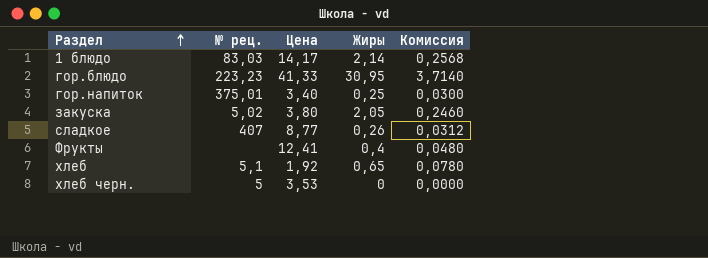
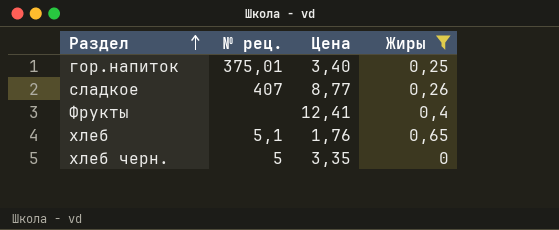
filter: none -> Жиры <= 0,65
column Комиссия | formula: [Жиры] * 0,12 -> none
хлеб | Цена: 1,92 -> 1,76
хлеб черн. | Цена: 3,53 -> 3,35

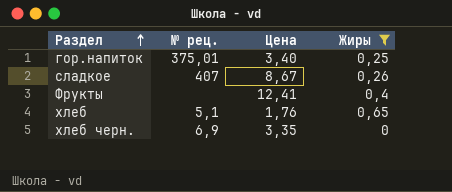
сладкое | Цена: 8,77 -> 8,67
хлеб черн. | № рец.: 5 -> 6,9

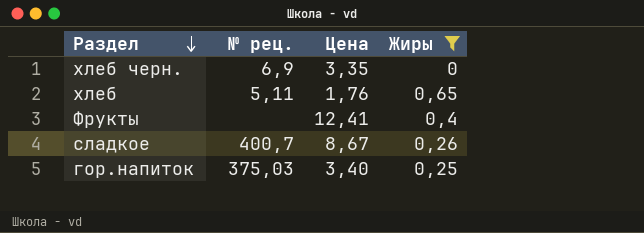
row order: Раздел ascending -> Раздел descending
хлеб | № рец.: 5,1 -> 5,11
сладкое | № рец.: 407 -> 400,7
гор.напиток | № рец.: 375,01 -> 375,03

